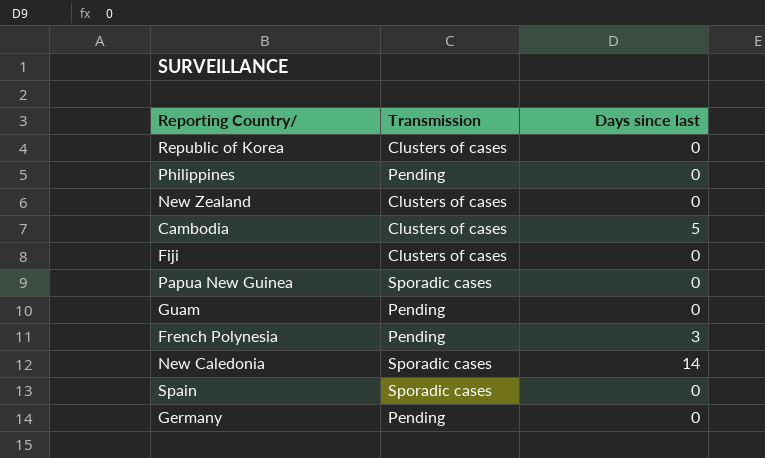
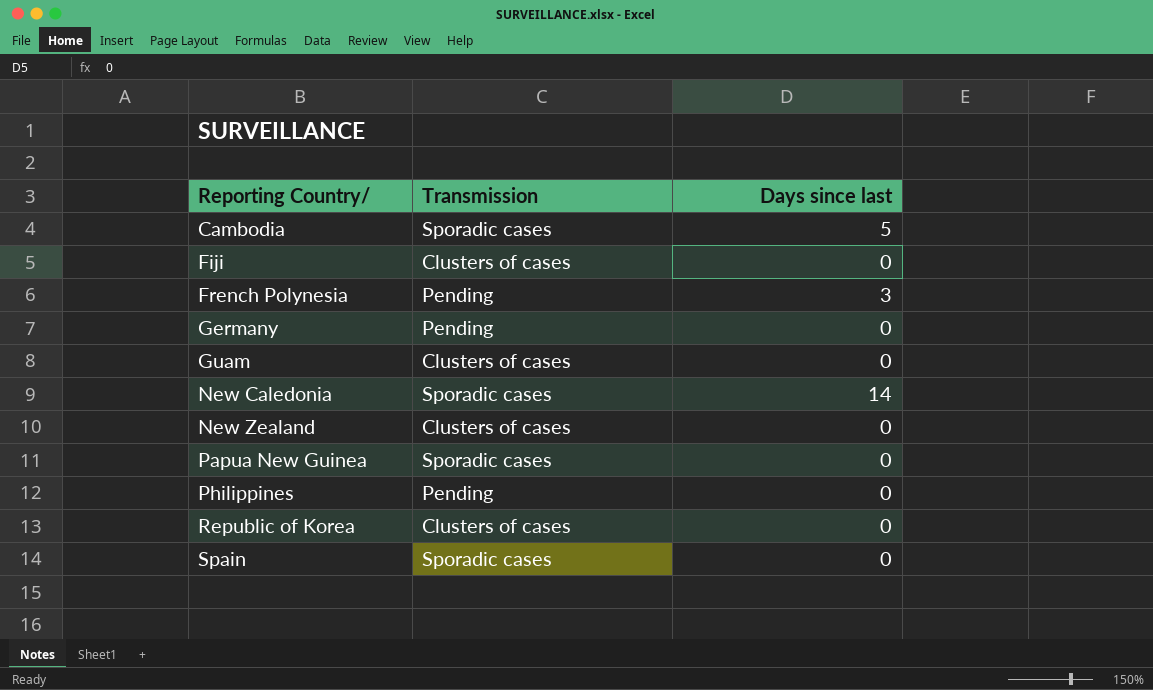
row order: none -> Reporting Country/ ascending
Cambodia | Transmission: Clusters of cases -> Sporadic cases
Guam | Transmission: Pending -> Clusters of cases

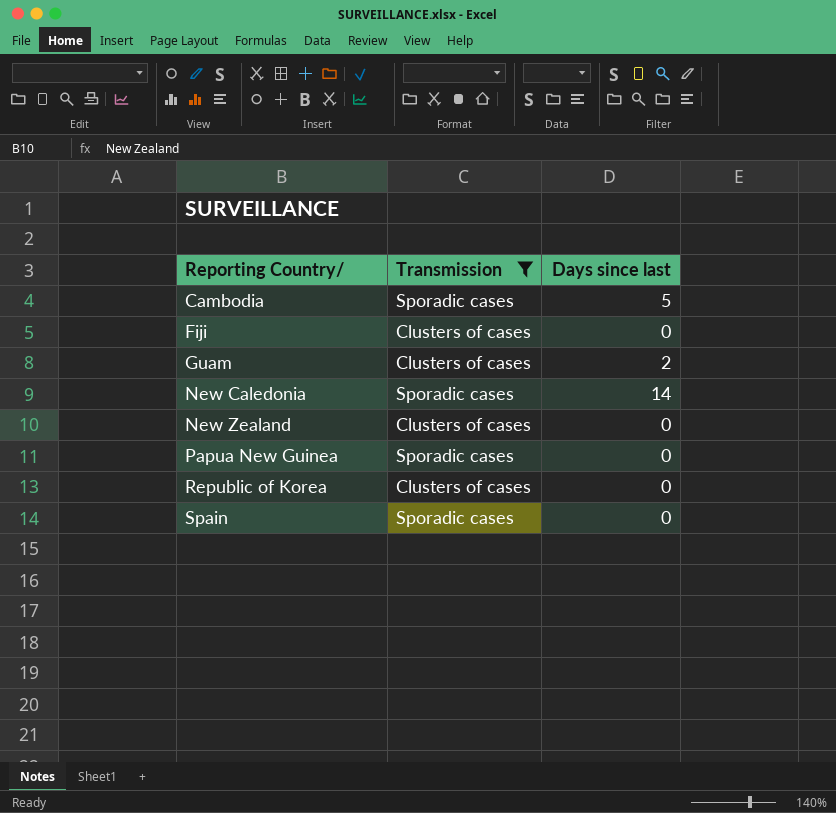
filter: none -> Transmission != Pending
Guam | Days since last: 0 -> 2

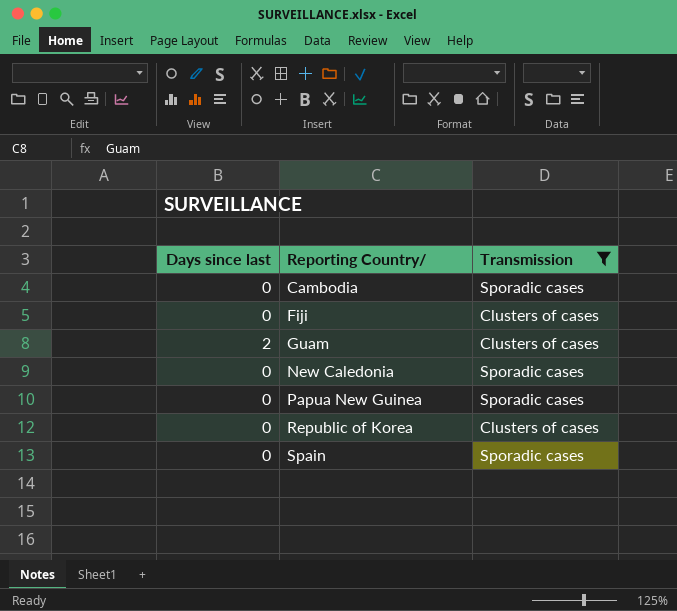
column Days since last | position: 3 -> 1
row New Zealand: Clusters of cases | 0 -> none
Cambodia | Days since last: 5 -> 0
New Caledonia | Days since last: 14 -> 0

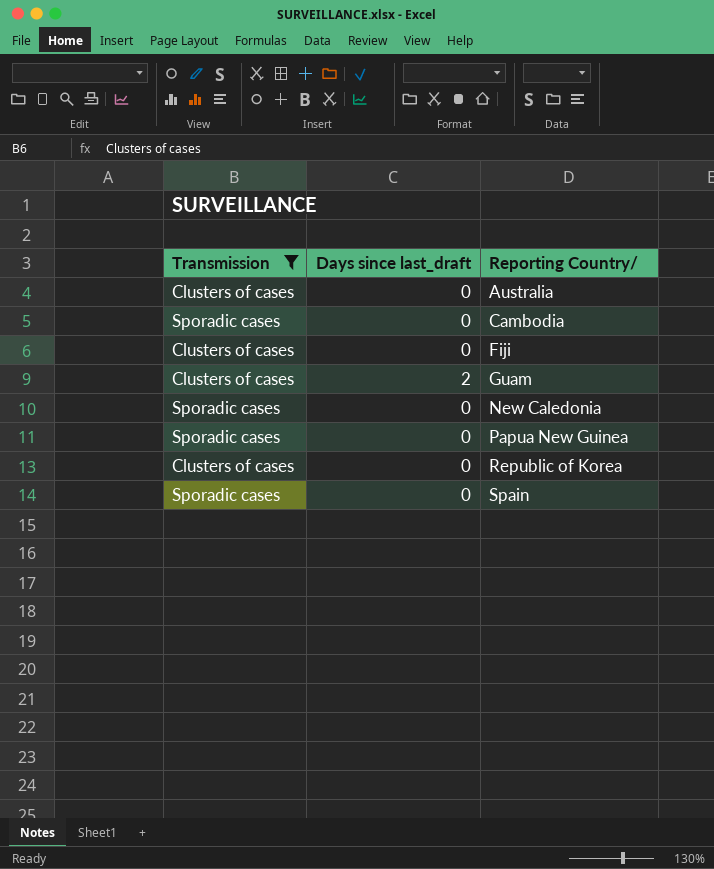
column Transmission | position: 3 -> 1
column name: Days since last -> Days since last_draft
row Australia: none -> Clusters of cases | 0

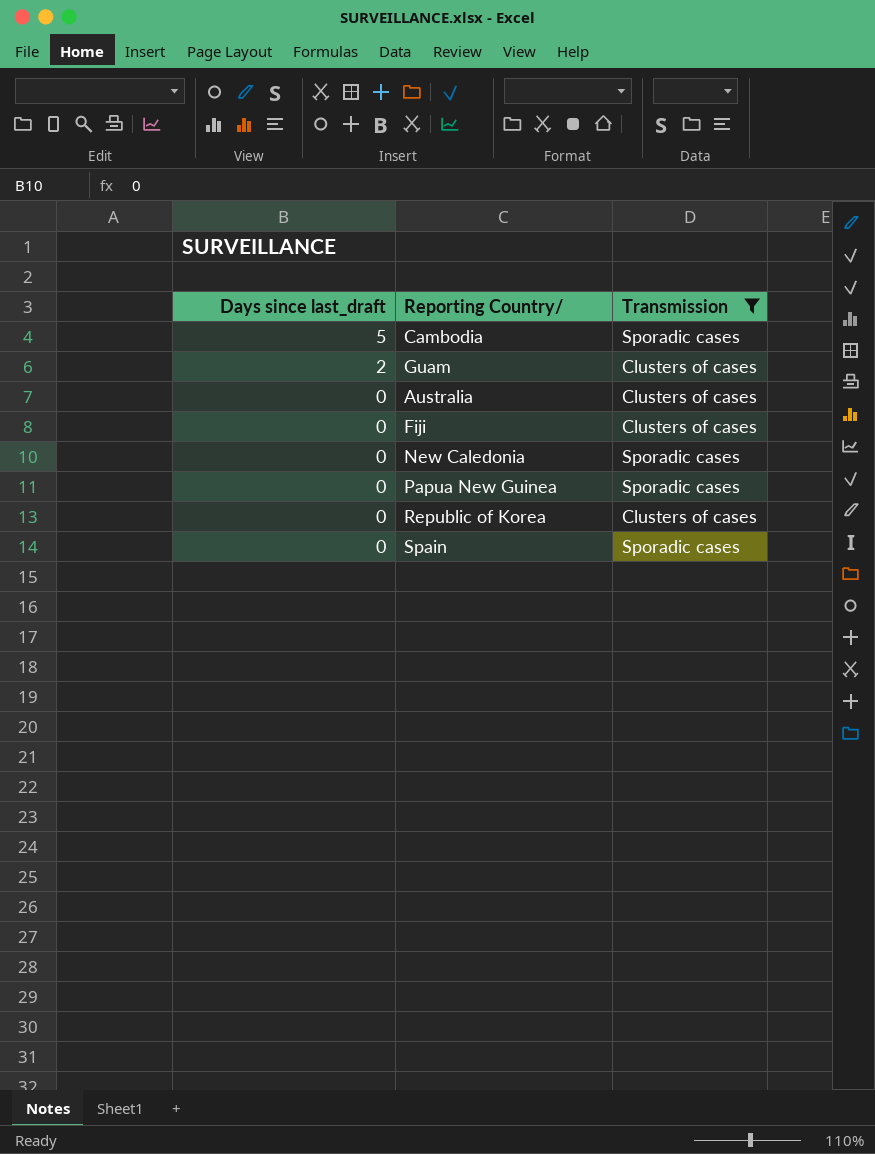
row order: Reporting Country/ ascending -> Days since last_draft descending
column Transmission | position: 1 -> 3
Cambodia | Days since last_draft: 0 -> 5

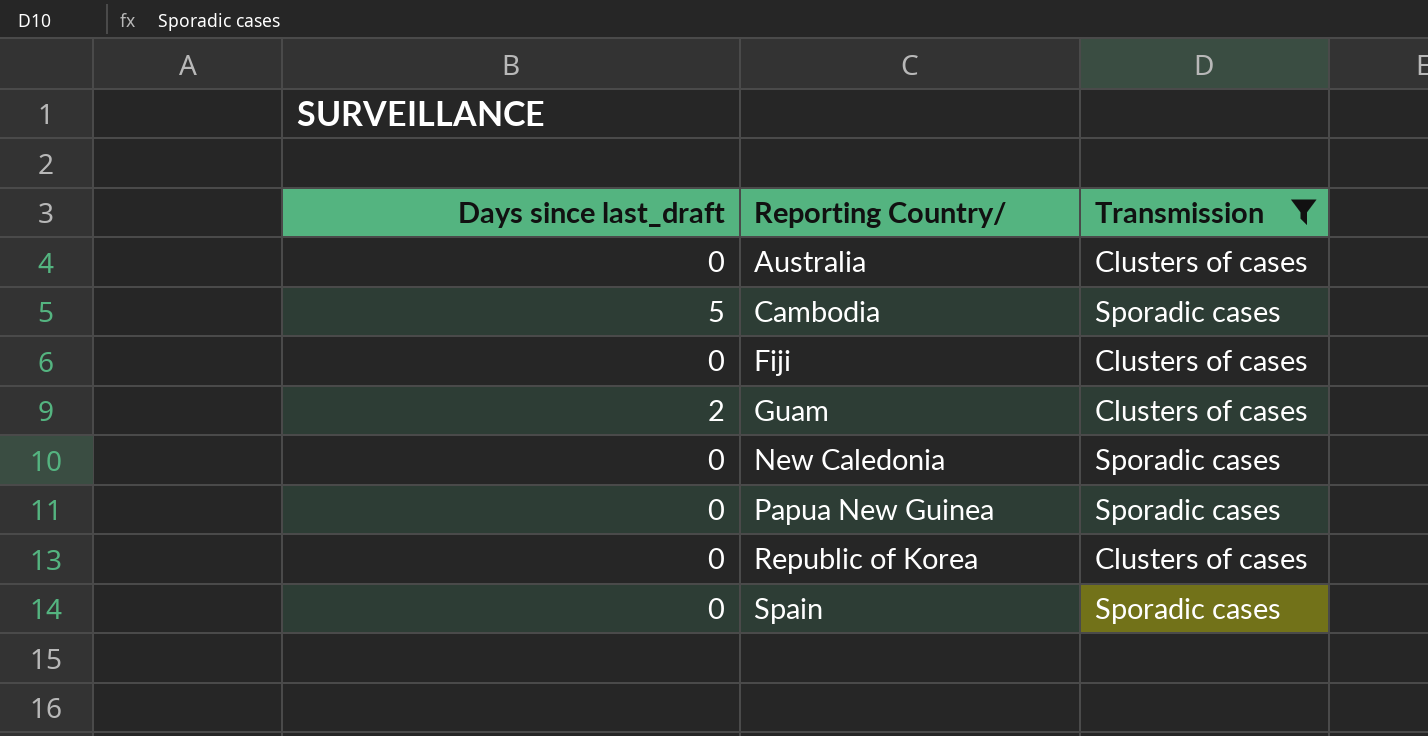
row order: Days since last_draft descending -> Reporting Country/ ascending

